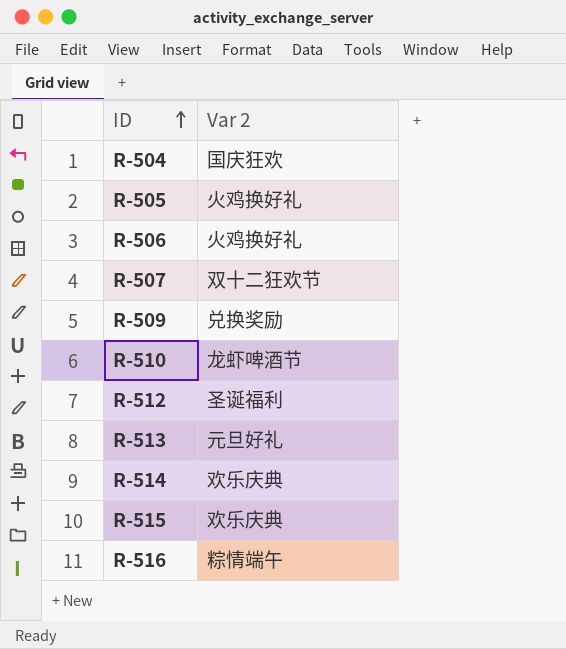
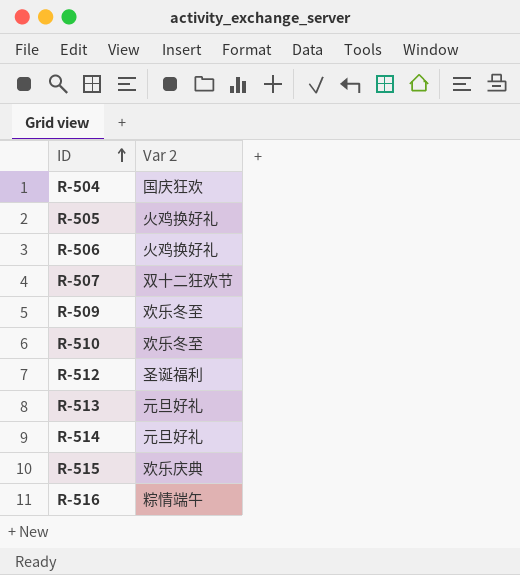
R-509 | Var 2: 兑换奖励 -> 欢乐冬至
R-510 | Var 2: 龙虾啤酒节 -> 欢乐冬至
R-514 | Var 2: 欢乐庆典 -> 元旦好礼

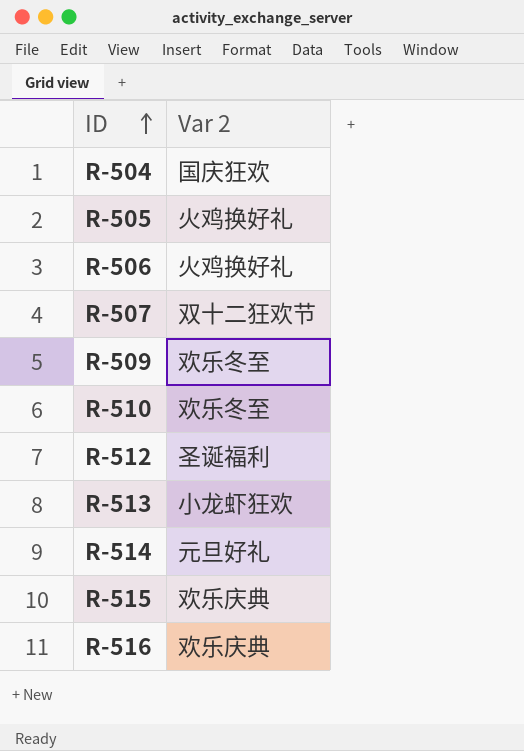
R-513 | Var 2: 元旦好礼 -> 小龙虾狂欢
R-516 | Var 2: 粽情端午 -> 欢乐庆典

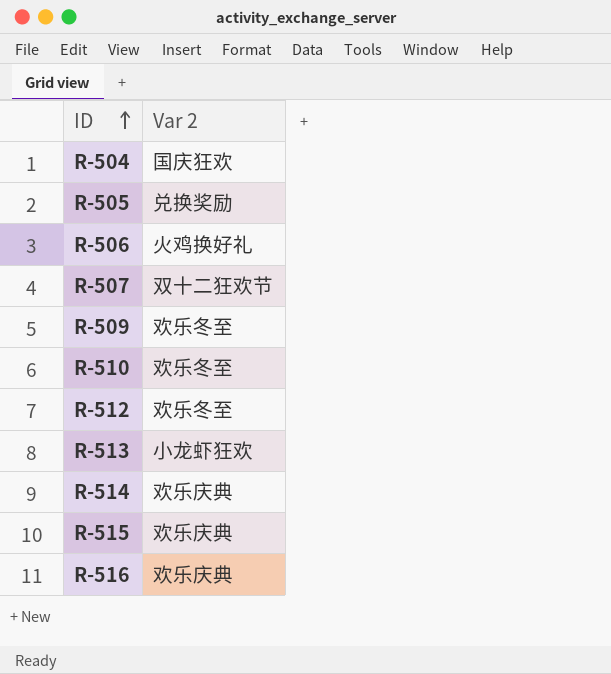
R-505 | Var 2: 火鸡换好礼 -> 兑换奖励
R-512 | Var 2: 圣诞福利 -> 欢乐冬至
R-514 | Var 2: 元旦好礼 -> 欢乐庆典

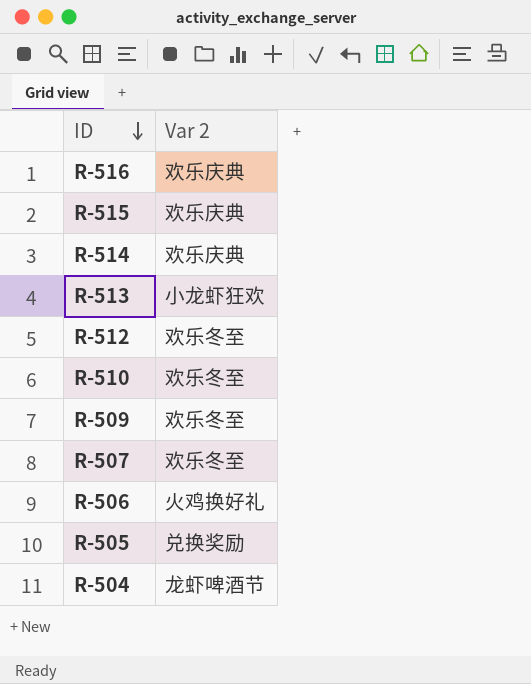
row order: ID ascending -> ID descending
R-507 | Var 2: 双十二狂欢节 -> 欢乐冬至
R-504 | Var 2: 国庆狂欢 -> 龙虾啤酒节

